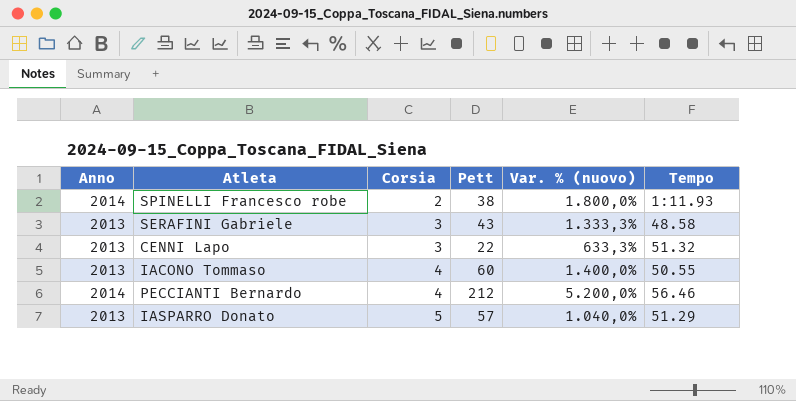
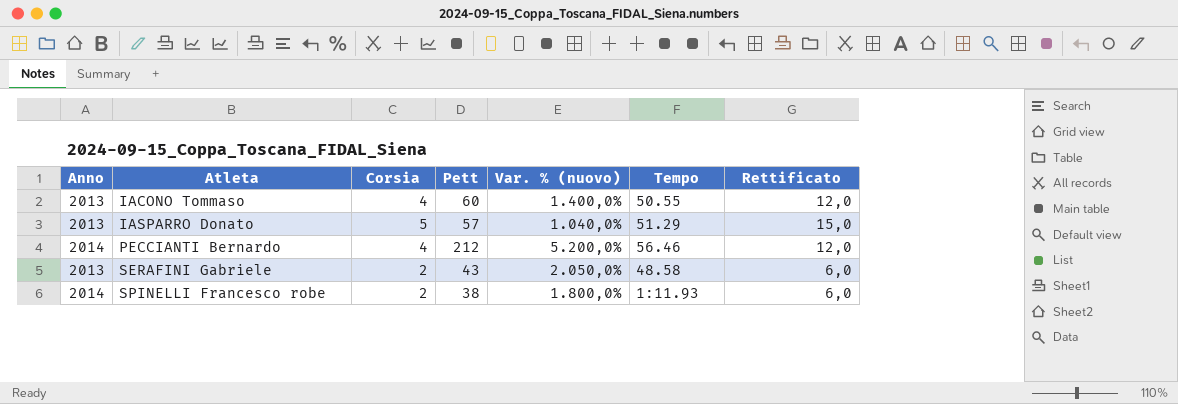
row order: Corsia ascending -> Atleta ascending
column Rettificato | formula: none -> [Corsia] * 3
row CENNI Lapo: 2013 | 3 | 22 | 633,3% | 51.32 -> none
SERAFINI Gabriele | Corsia: 3 -> 2
SERAFINI Gabriele | Var. % (nuovo): 1.333,3% -> 2.050,0%

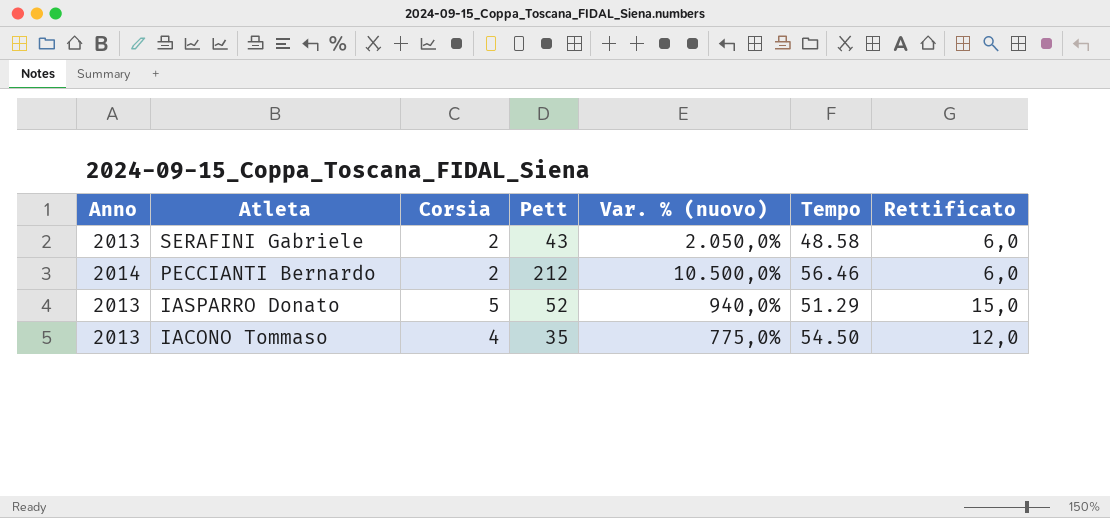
row order: Atleta ascending -> Atleta descending
row SPINELLI Francesco robe: 2014 | 2 | 38 | 1.800,0% | 1:11.93 | 6,0 -> none
PECCIANTI Bernardo | Corsia: 4 -> 2
PECCIANTI Bernardo | Var. % (nuovo): 5.200,0% -> 10.500,0%
PECCIANTI Bernardo | Rettificato: 12,0 -> 6,0
IASPARRO Donato | Pett: 57 -> 52
IASPARRO Donato | Var. % (nuovo): 1.040,0% -> 940,0%
IACONO Tommaso | Pett: 60 -> 35
IACONO Tommaso | Var. % (nuovo): 1.400,0% -> 775,0%
IACONO Tommaso | Tempo: 50.55 -> 54.50

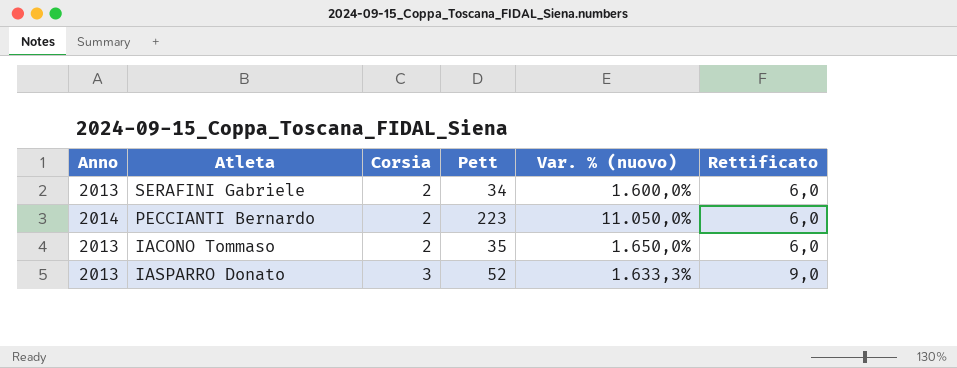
row order: Atleta descending -> Corsia ascending
column Tempo | position: 6 -> none
SERAFINI Gabriele | Pett: 43 -> 34
SERAFINI Gabriele | Var. % (nuovo): 2.050,0% -> 1.600,0%
PECCIANTI Bernardo | Pett: 212 -> 223
PECCIANTI Bernardo | Var. % (nuovo): 10.500,0% -> 11.050,0%
IACONO Tommaso | Corsia: 4 -> 2
IACONO Tommaso | Var. % (nuovo): 775,0% -> 1.650,0%
IACONO Tommaso | Rettificato: 12,0 -> 6,0
IASPARRO Donato | Corsia: 5 -> 3
IASPARRO Donato | Var. % (nuovo): 940,0% -> 1.633,3%
IASPARRO Donato | Rettificato: 15,0 -> 9,0

